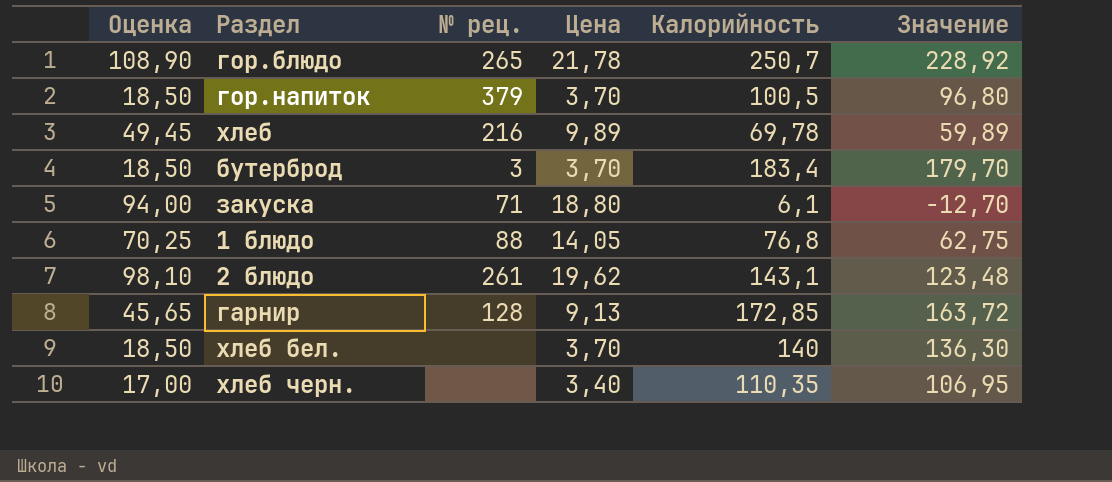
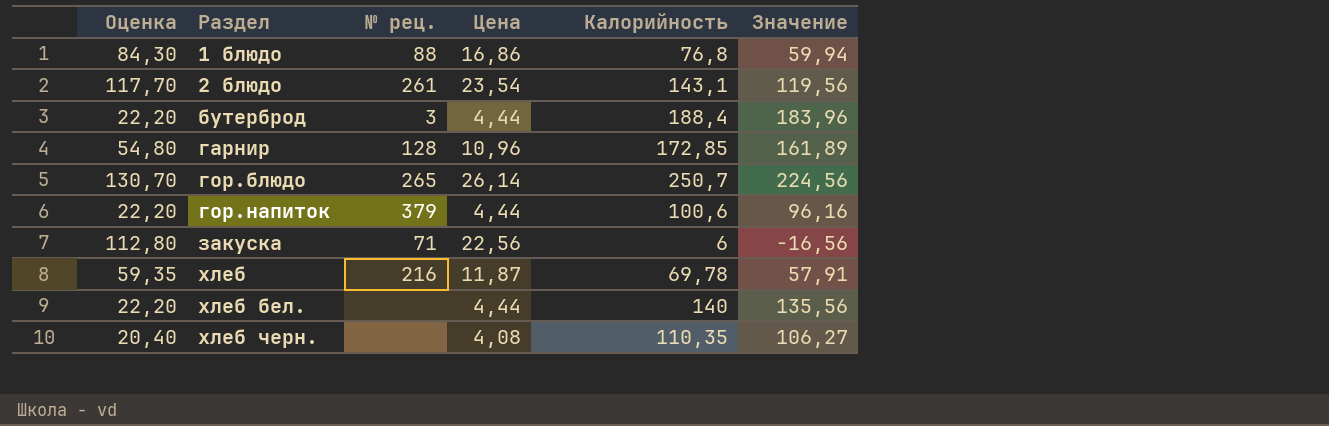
row order: none -> Раздел ascending
1 блюдо | Оценка: 70,25 -> 84,30
1 блюдо | Цена: 14,05 -> 16,86
1 блюдо | Значение: 62,75 -> 59,94
2 блюдо | Оценка: 98,10 -> 117,70
2 блюдо | Цена: 19,62 -> 23,54
2 блюдо | Значение: 123,48 -> 119,56
бутерброд | Оценка: 18,50 -> 22,20
бутерброд | Цена: 3,70 -> 4,44
бутерброд | Калорийность: 183,4 -> 188,4
бутерброд | Значение: 179,70 -> 183,96
гарнир | Оценка: 45,65 -> 54,80
гарнир | Цена: 9,13 -> 10,96
гарнир | Значение: 163,72 -> 161,89
гор.блюдо | Оценка: 108,90 -> 130,70
гор.блюдо | Цена: 21,78 -> 26,14
гор.блюдо | Значение: 228,92 -> 224,56
гор.напиток | Оценка: 18,50 -> 22,20
гор.напиток | Цена: 3,70 -> 4,44
гор.напиток | Калорийность: 100,5 -> 100,6
гор.напиток | Значение: 96,80 -> 96,16
закуска | Оценка: 94,00 -> 112,80
закуска | Цена: 18,80 -> 22,56
закуска | Калорийность: 6,1 -> 6
закуска | Значение: -12,70 -> -16,56
хлеб | Оценка: 49,45 -> 59,35
хлеб | Цена: 9,89 -> 11,87
хлеб | Значение: 59,89 -> 57,91
хлеб бел. | Оценка: 18,50 -> 22,20
хлеб бел. | Цена: 3,70 -> 4,44
хлеб бел. | Значение: 136,30 -> 135,56
хлеб черн. | Оценка: 17,00 -> 20,40
хлеб черн. | Цена: 3,40 -> 4,08
хлеб черн. | Значение: 106,95 -> 106,27

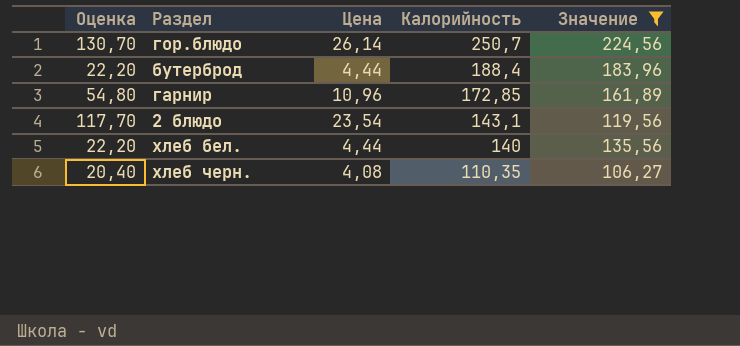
filter: none -> Значение >= 106,27
row order: Раздел ascending -> Калорийность descending
column № рец. | position: 3 -> none

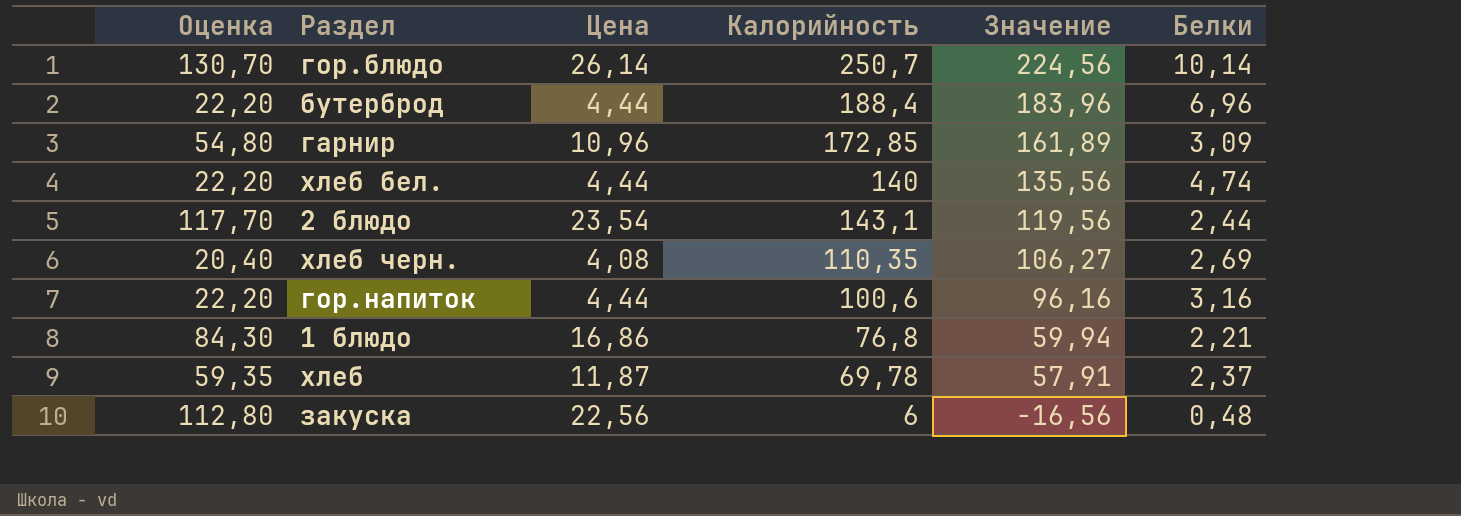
filter: Значение >= 106,27 -> none
row order: Калорийность descending -> Значение descending
column Белки | position: none -> 6

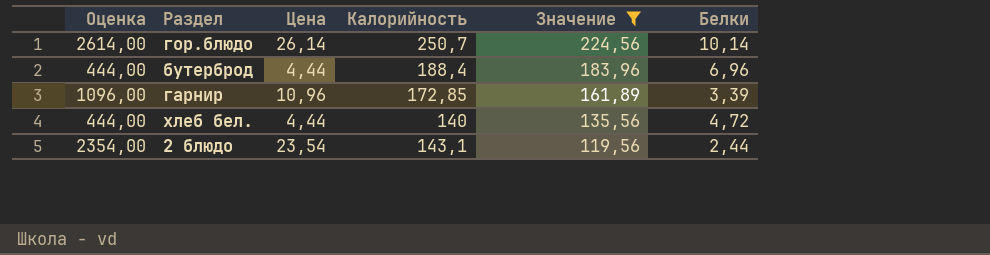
filter: none -> Значение >= 119,56
column Оценка | formula: [Цена] * 5 -> [Цена] * 100
гарнир | Белки: 3,09 -> 3,39
хлеб бел. | Белки: 4,74 -> 4,72

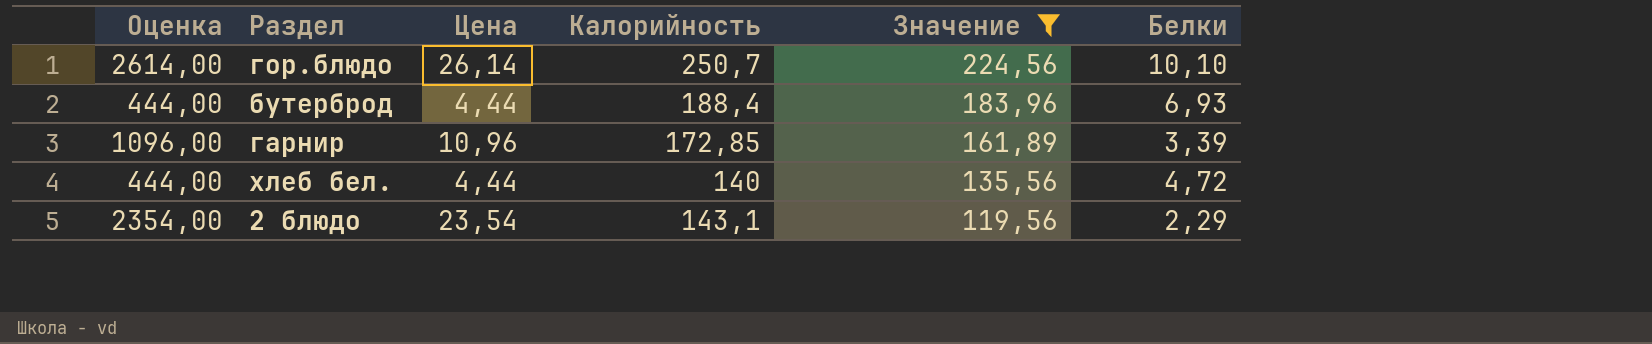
гор.блюдо | Белки: 10,14 -> 10,10
бутерброд | Белки: 6,96 -> 6,93
2 блюдо | Белки: 2,44 -> 2,29

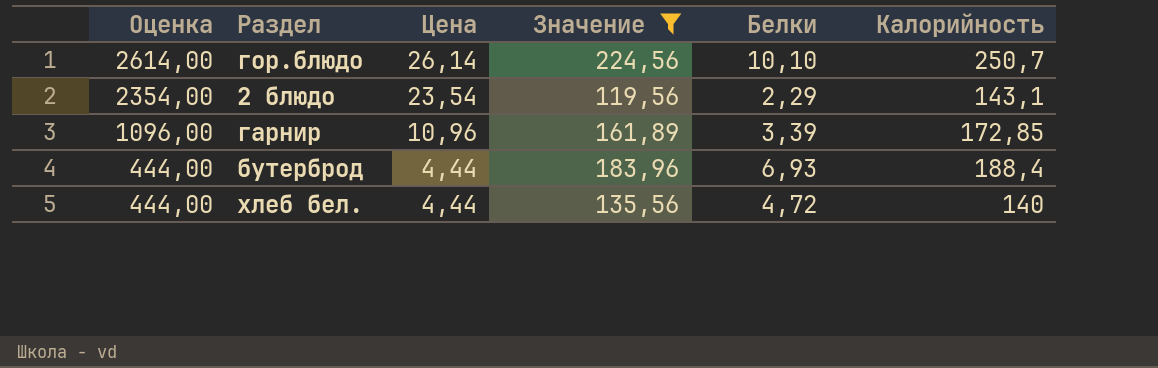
row order: Значение descending -> Оценка descending
column Калорийность | position: 4 -> 6

